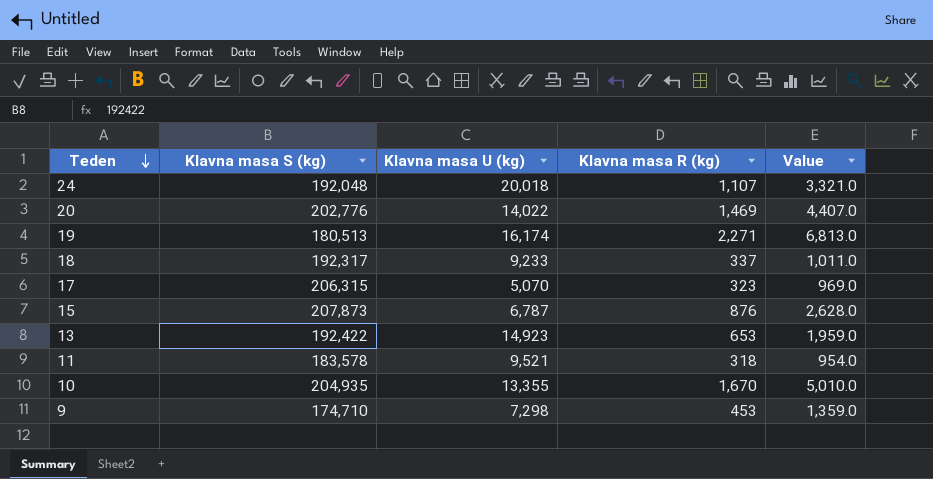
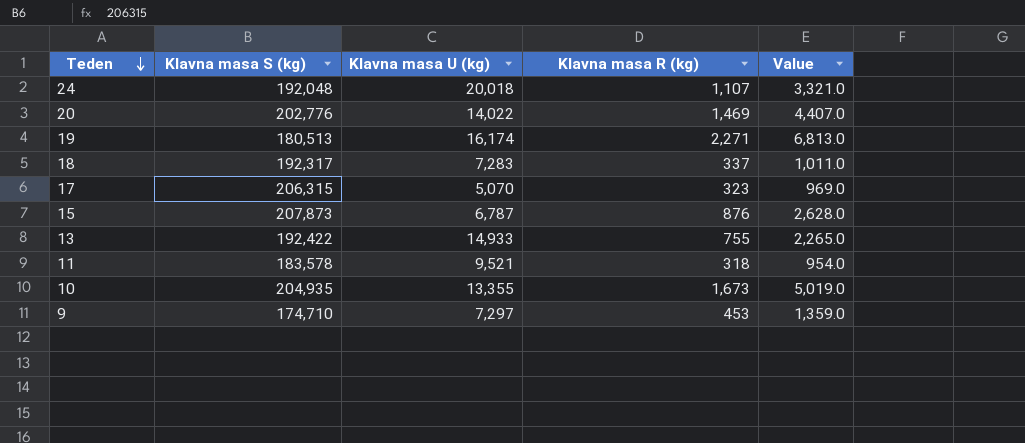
18 | Klavna masa U (kg): 9,233 -> 7,283
13 | Klavna masa U (kg): 14,923 -> 14,933
13 | Klavna masa R (kg): 653 -> 755
13 | Value: 1,959.0 -> 2,265.0
10 | Klavna masa R (kg): 1,670 -> 1,673
10 | Value: 5,010.0 -> 5,019.0
9 | Klavna masa U (kg): 7,298 -> 7,297

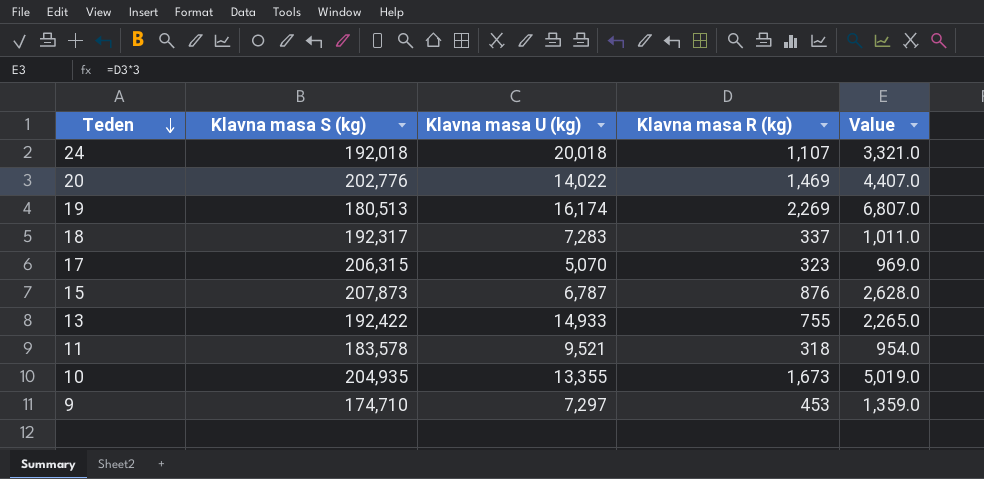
24 | Klavna masa S (kg): 192,048 -> 192,018
19 | Klavna masa R (kg): 2,271 -> 2,269
19 | Value: 6,813.0 -> 6,807.0

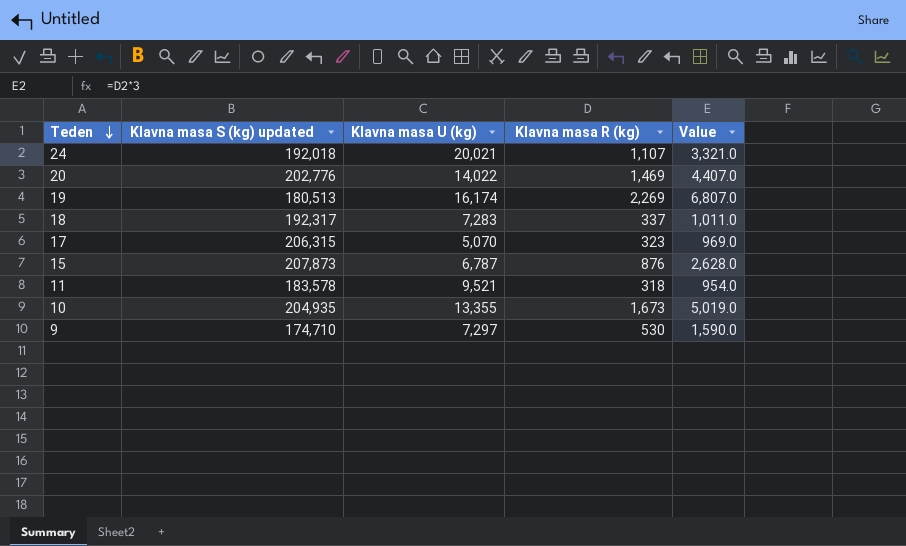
column name: Klavna masa S (kg) -> Klavna masa S (kg) updated
row 13: 192,422 | 14,933 | 755 | 2,265.0 -> none
24 | Klavna masa U (kg): 20,018 -> 20,021
9 | Klavna masa R (kg): 453 -> 530
9 | Value: 1,359.0 -> 1,590.0

